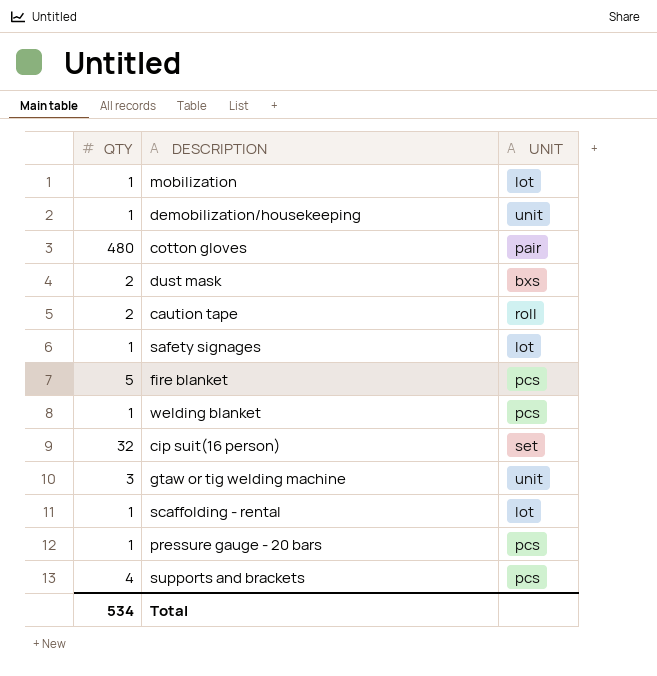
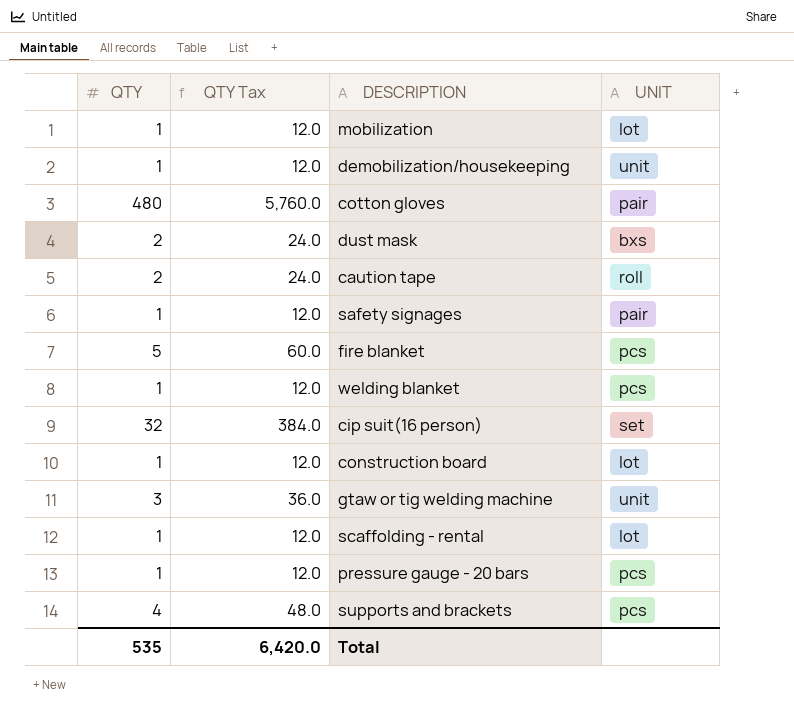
column QTY Tax | formula: none -> [QTY] * 12
safety signages | UNIT: lot -> pair
row construction board: none -> 1 | 12.0 | lot
Total | QTY: 534 -> 535

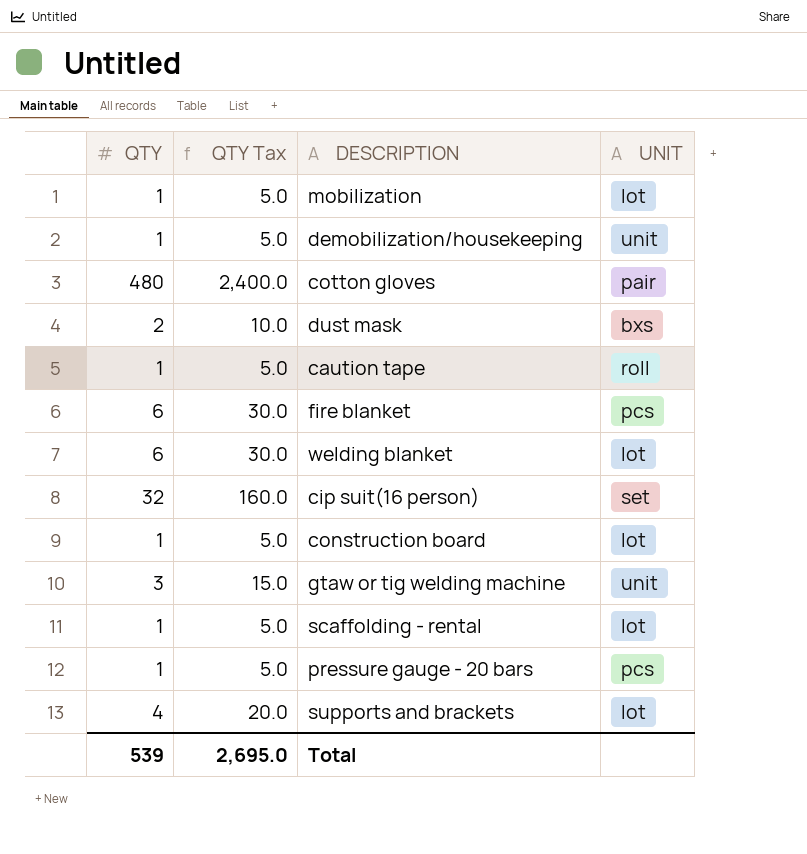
column QTY Tax | formula: [QTY] * 12 -> [QTY] * 5
row safety signages: 1 | 12.0 | pair -> none
caution tape | QTY: 2 -> 1
fire blanket | QTY: 5 -> 6
welding blanket | QTY: 1 -> 6
welding blanket | UNIT: pcs -> lot
supports and brackets | UNIT: pcs -> lot
Total | QTY: 535 -> 539
Total | QTY Tax: 6,420.0 -> 2,695.0

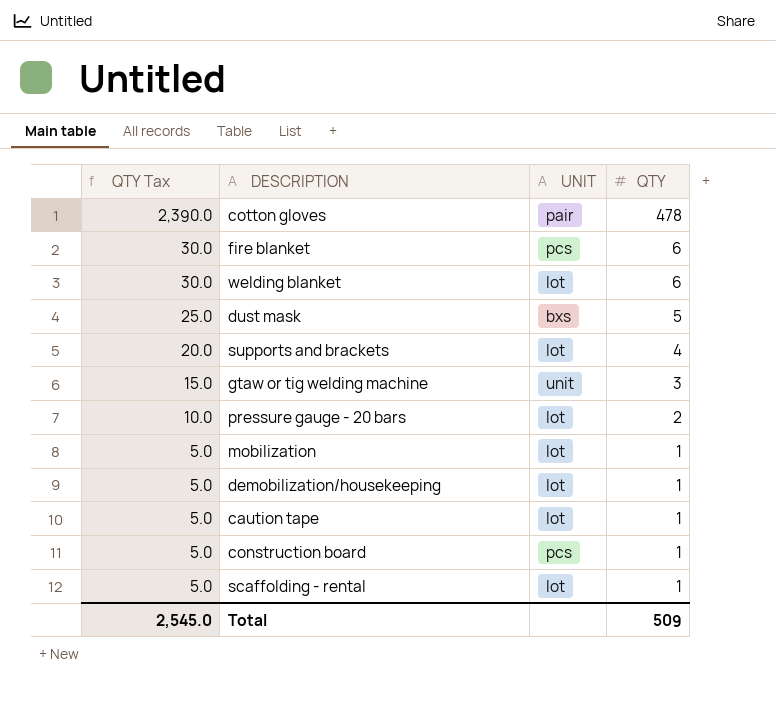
row order: none -> QTY Tax descending
column QTY | position: 1 -> 4
row cip suit(16 person): 32 | 160.0 | set -> none
cotton gloves | QTY Tax: 2,400.0 -> 2,390.0
cotton gloves | QTY: 480 -> 478
dust mask | QTY Tax: 10.0 -> 25.0
dust mask | QTY: 2 -> 5
pressure gauge - 20 bars | QTY Tax: 5.0 -> 10.0
pressure gauge - 20 bars | UNIT: pcs -> lot
pressure gauge - 20 bars | QTY: 1 -> 2
demobilization/housekeeping | UNIT: unit -> lot
caution tape | UNIT: roll -> lot
construction board | UNIT: lot -> pcs
Total | QTY Tax: 2,695.0 -> 2,545.0
Total | QTY: 539 -> 509

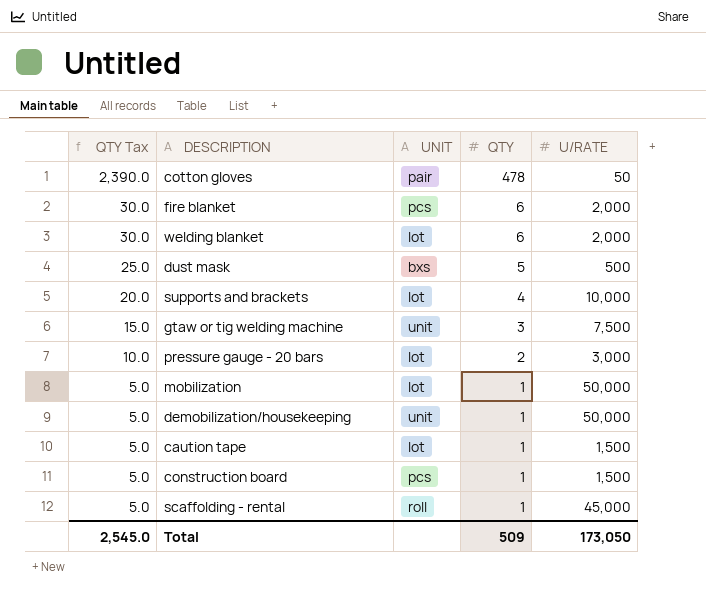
column U/RATE | position: none -> 5
demobilization/housekeeping | UNIT: lot -> unit
scaffolding - rental | UNIT: lot -> roll

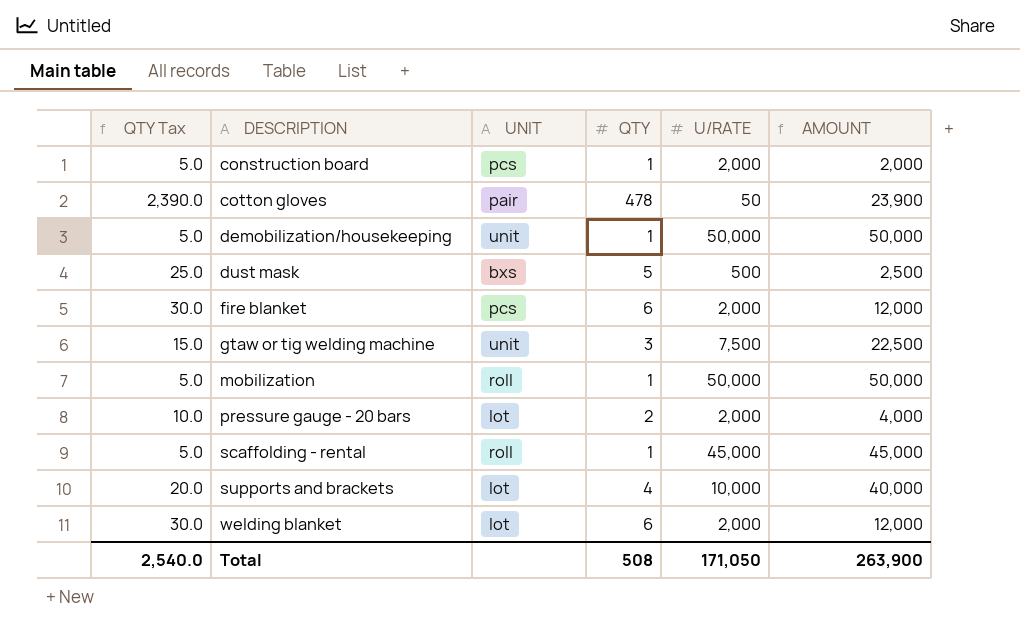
row order: QTY Tax descending -> DESCRIPTION ascending
column AMOUNT | formula: none -> [QTY] * [U/RATE]
row caution tape: 5.0 | lot | 1 | 1,500 -> none
construction board | U/RATE: 1,500 -> 2,000
mobilization | UNIT: lot -> roll
pressure gauge - 20 bars | U/RATE: 3,000 -> 2,000
Total | QTY Tax: 2,545.0 -> 2,540.0
Total | QTY: 509 -> 508
Total | U/RATE: 173,050 -> 171,050

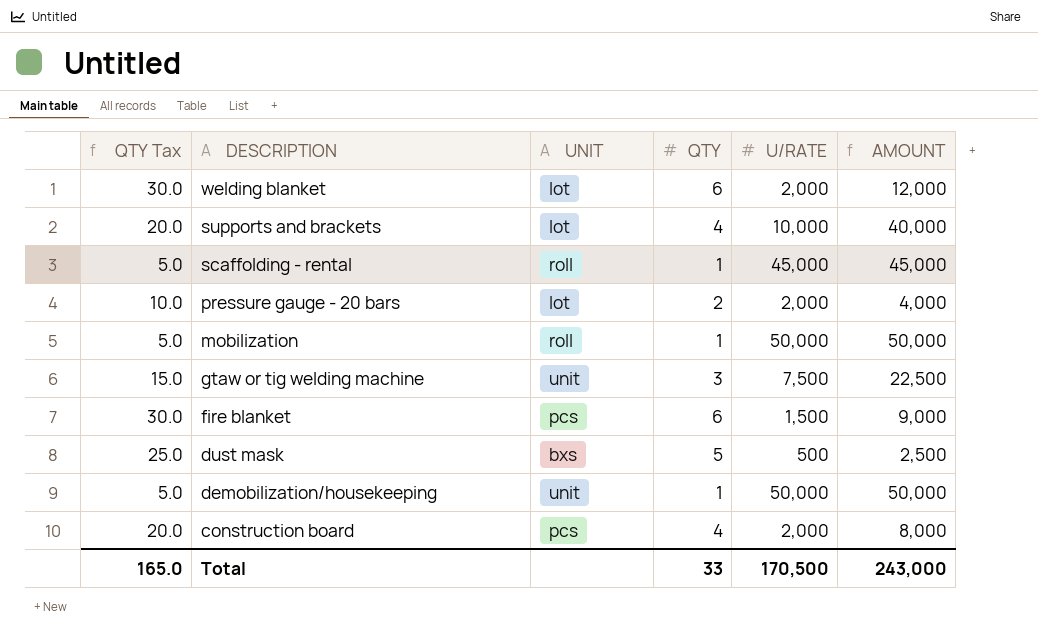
row order: DESCRIPTION ascending -> DESCRIPTION descending
row cotton gloves: 2,390.0 | pair | 478 | 50 | 23,900 -> none
fire blanket | U/RATE: 2,000 -> 1,500
fire blanket | AMOUNT: 12,000 -> 9,000
construction board | QTY Tax: 5.0 -> 20.0
construction board | QTY: 1 -> 4
construction board | AMOUNT: 2,000 -> 8,000
Total | QTY Tax: 2,540.0 -> 165.0
Total | QTY: 508 -> 33
Total | U/RATE: 171,050 -> 170,500
Total | AMOUNT: 263,900 -> 243,000

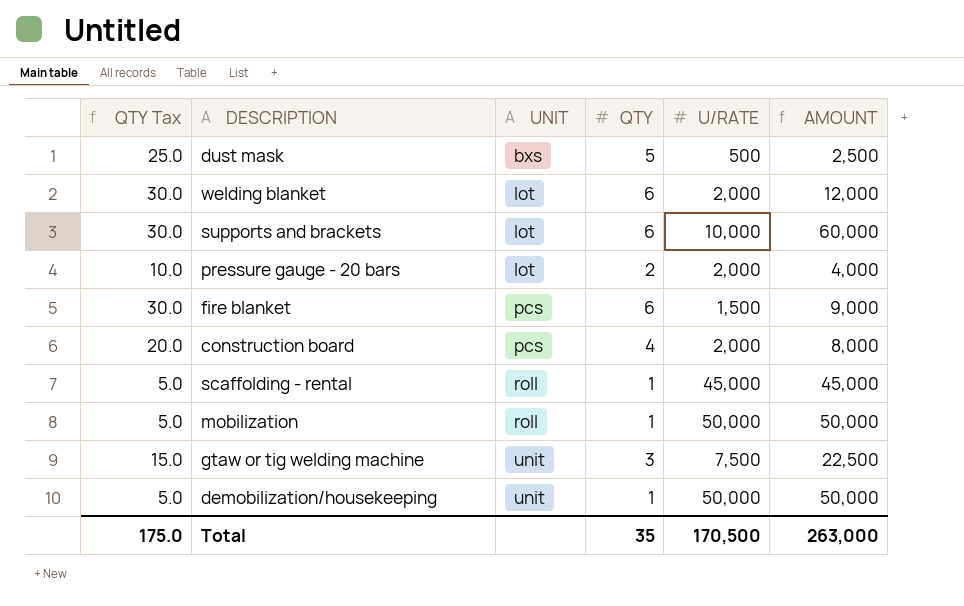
row order: DESCRIPTION descending -> UNIT ascending
supports and brackets | QTY Tax: 20.0 -> 30.0
supports and brackets | QTY: 4 -> 6
supports and brackets | AMOUNT: 40,000 -> 60,000
Total | QTY Tax: 165.0 -> 175.0
Total | QTY: 33 -> 35
Total | AMOUNT: 243,000 -> 263,000

